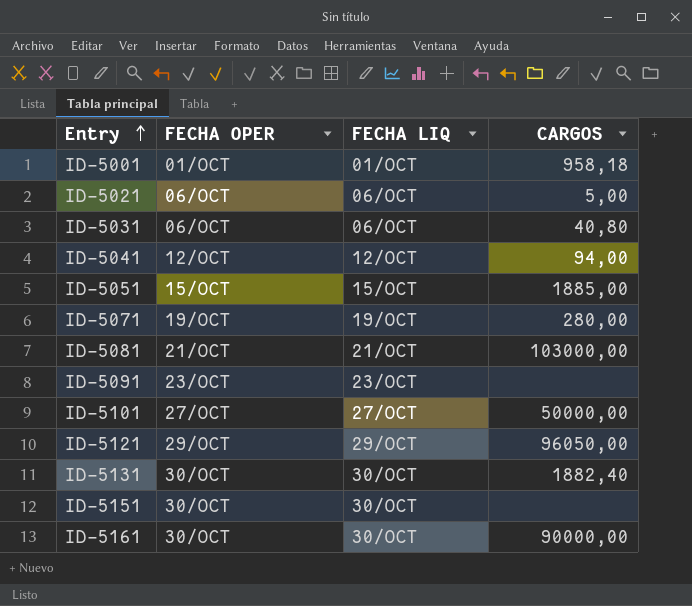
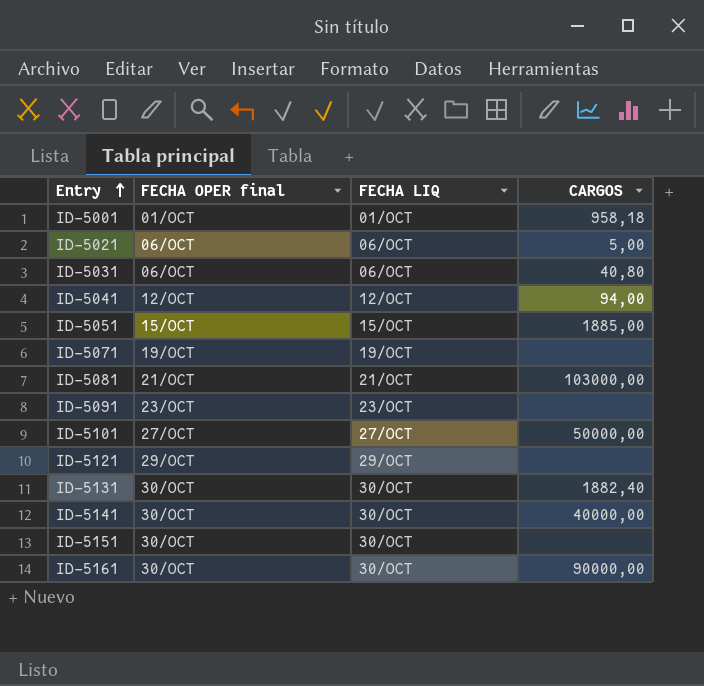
column name: FECHA OPER -> FECHA OPER final
ID-5071 | CARGOS: 280,00 -> none
ID-5121 | CARGOS: 96050,00 -> none
row ID-5141: none -> 30/OCT | 30/OCT | 40000,00

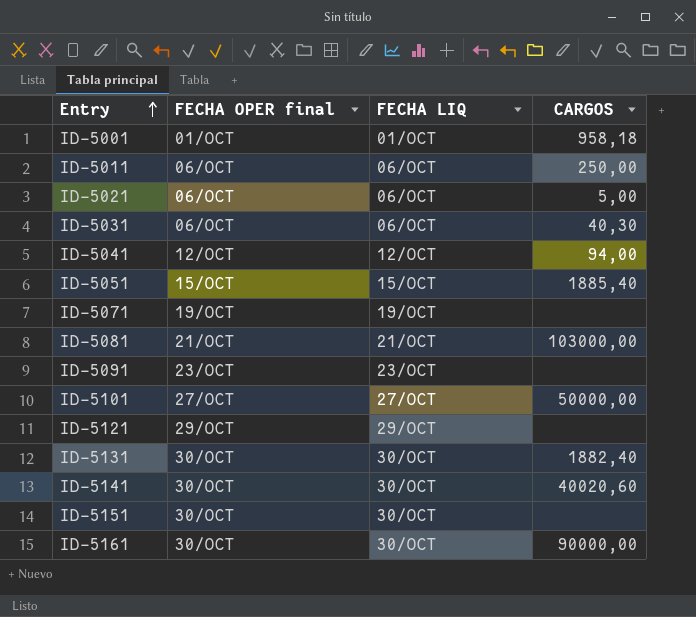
row ID-5011: none -> 06/OCT | 06/OCT | 250,00
ID-5031 | CARGOS: 40,80 -> 40,30
ID-5051 | CARGOS: 1885,00 -> 1885,40
ID-5141 | CARGOS: 40000,00 -> 40020,60

